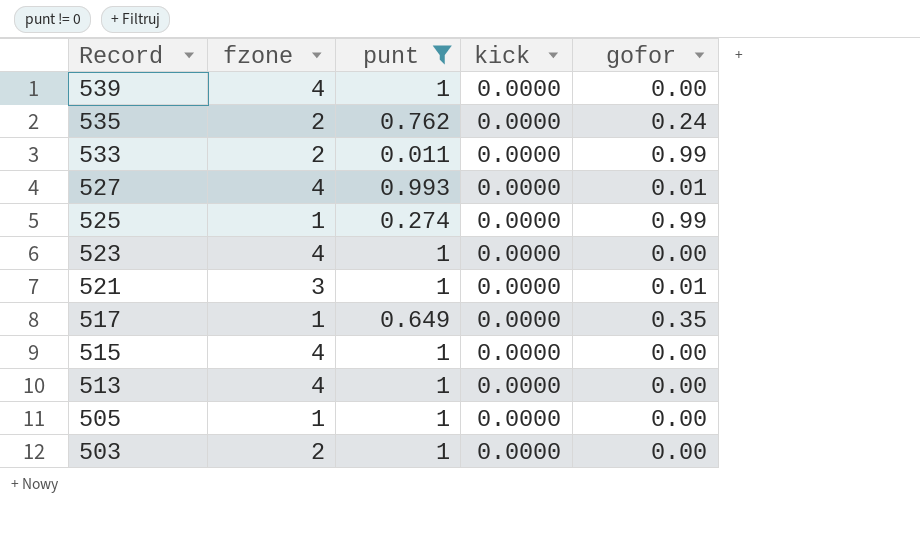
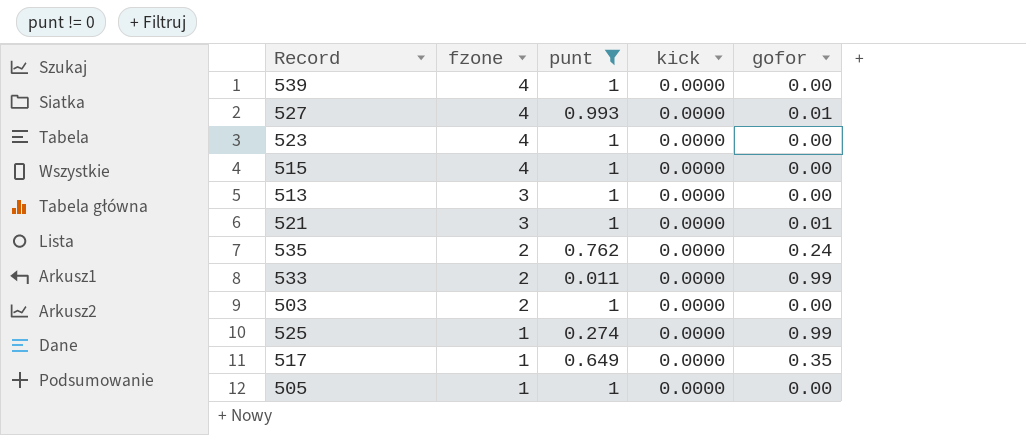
row order: Record descending -> fzone descending
513 | fzone: 4 -> 3

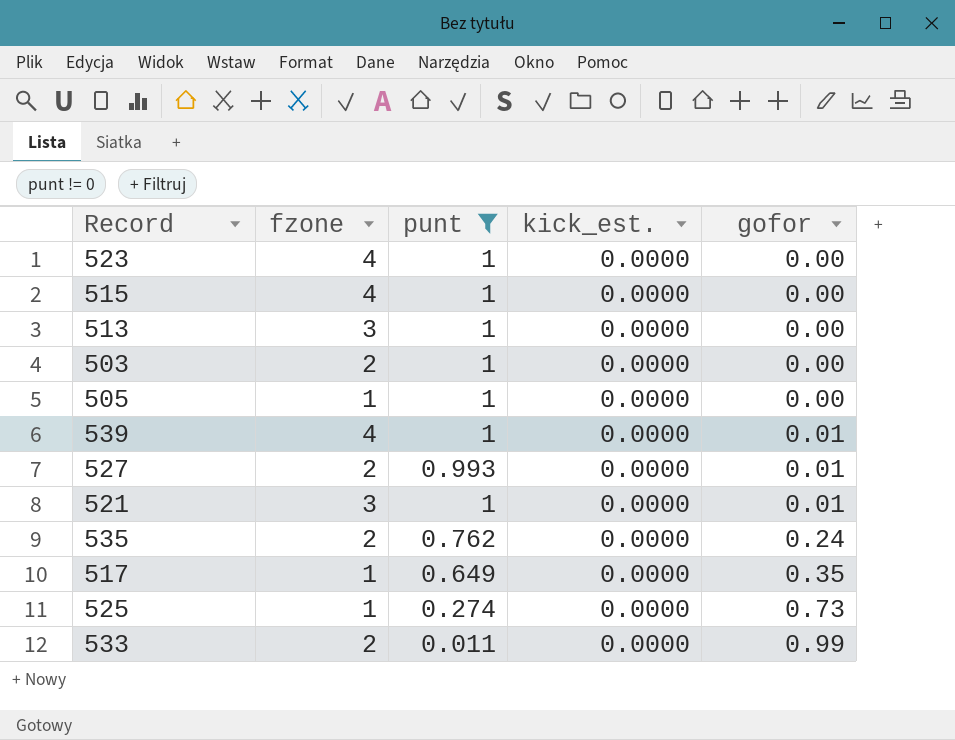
row order: fzone descending -> gofor ascending
column name: kick -> kick_est.
539 | gofor: 0.00 -> 0.01
527 | fzone: 4 -> 2
525 | gofor: 0.99 -> 0.73

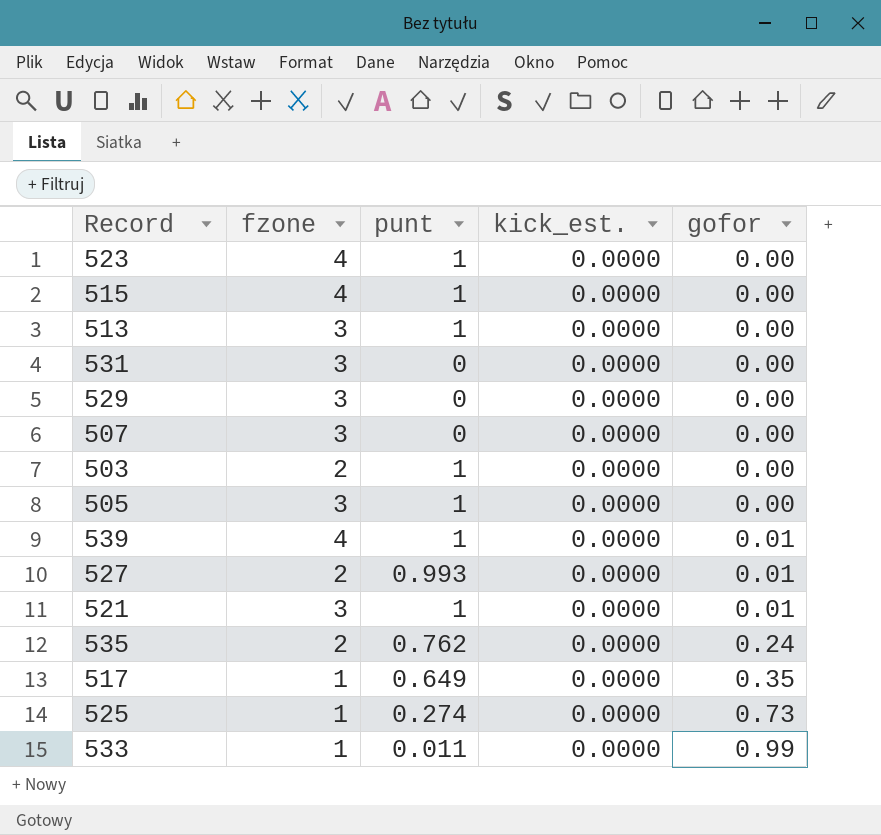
filter: punt != 0 -> none
505 | fzone: 1 -> 3
533 | fzone: 2 -> 1

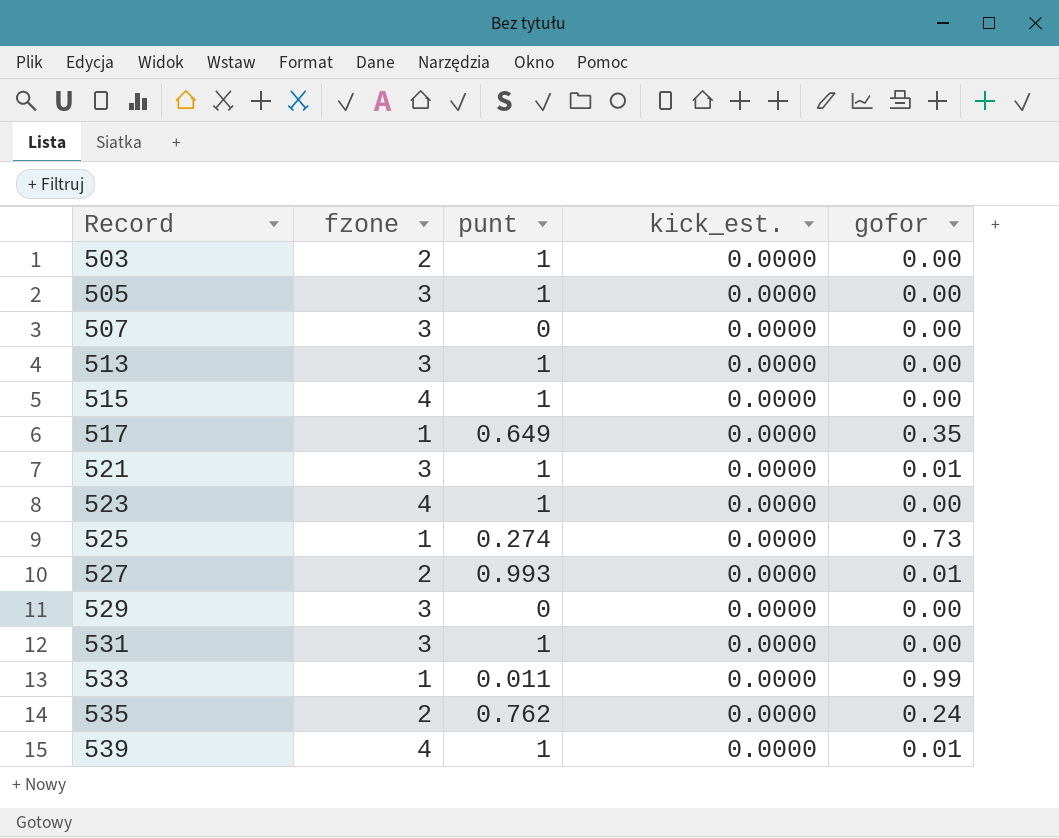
row order: gofor ascending -> Record ascending
531 | punt: 0 -> 1

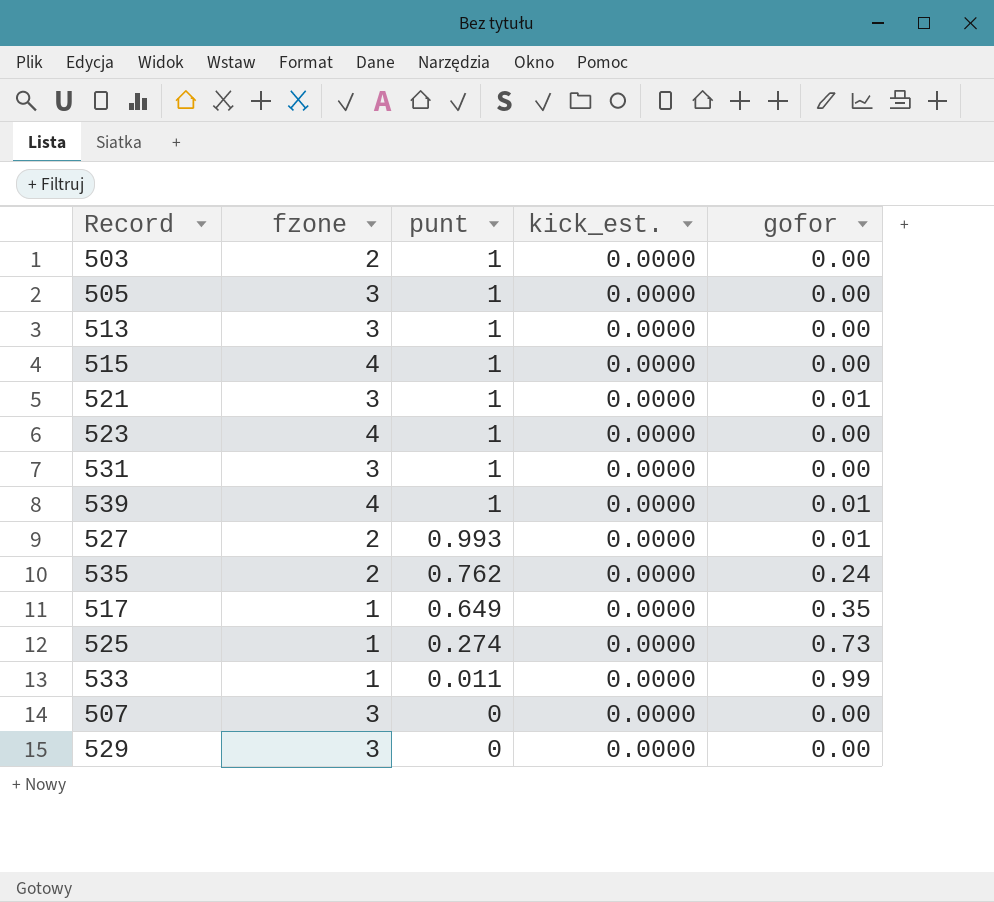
row order: Record ascending -> punt descending

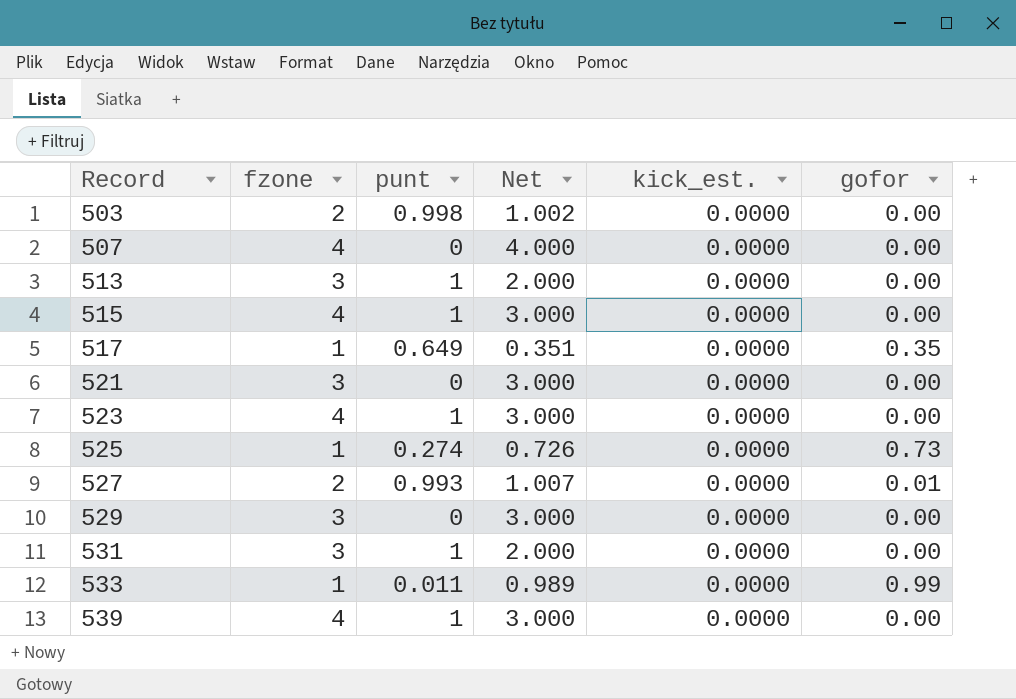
row order: punt descending -> Record ascending
column Net | formula: none -> [fzone] - [punt]
row 505: 3 | 1 | 0.0000 | 0.00 -> none
row 535: 2 | 0.762 | 0.0000 | 0.24 -> none
503 | punt: 1 -> 0.998
507 | fzone: 3 -> 4
521 | punt: 1 -> 0
521 | gofor: 0.01 -> 0.00
539 | gofor: 0.01 -> 0.00

